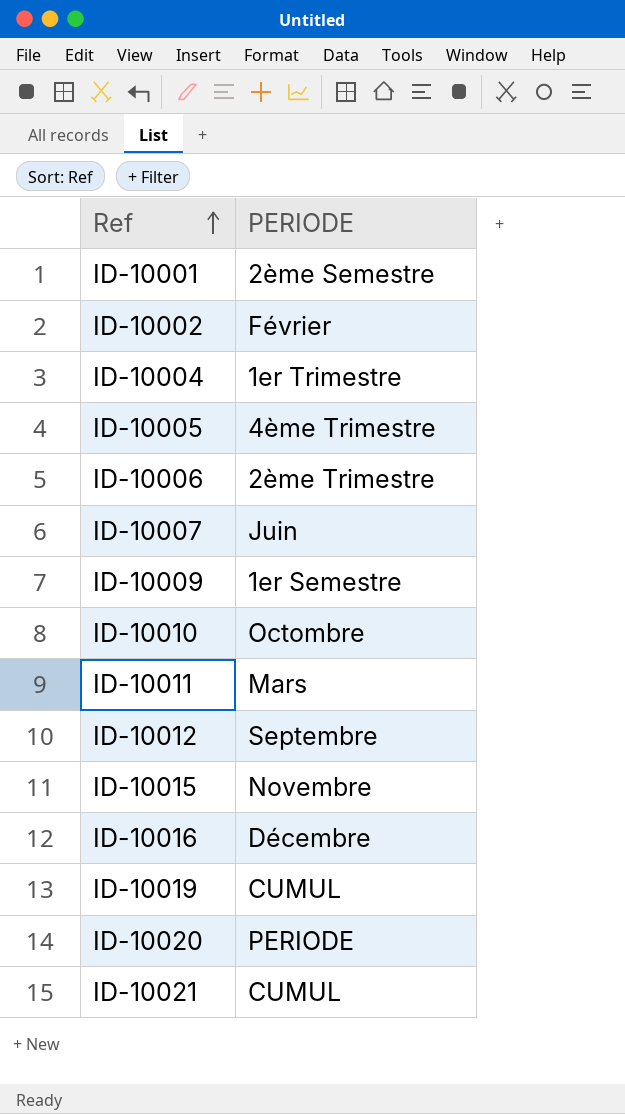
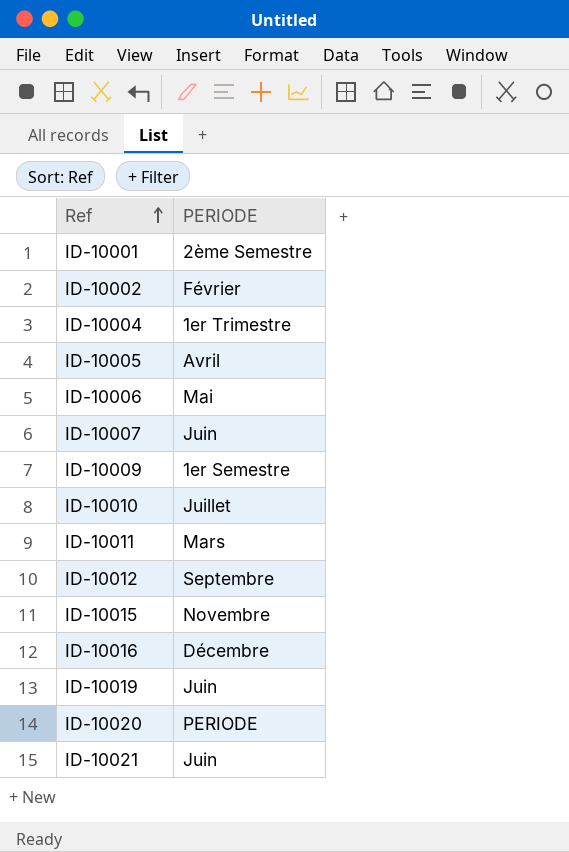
ID-10005 | PERIODE: 4ème Trimestre -> Avril
ID-10006 | PERIODE: 2ème Trimestre -> Mai
ID-10010 | PERIODE: Octombre -> Juillet
ID-10019 | PERIODE: CUMUL -> Juin
ID-10021 | PERIODE: CUMUL -> Juin

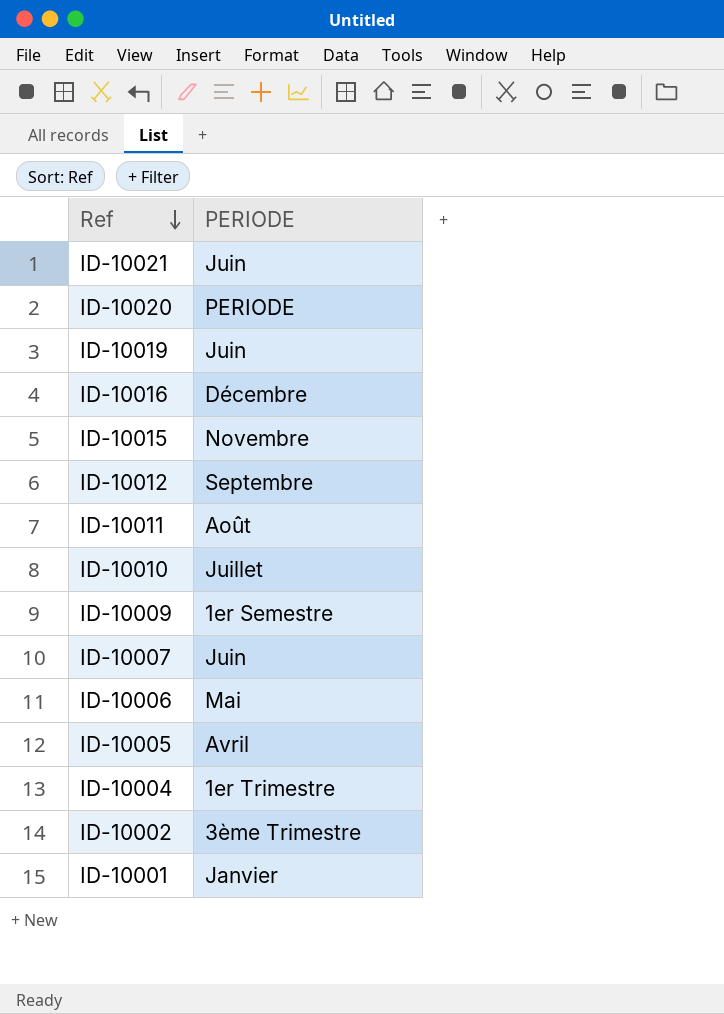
row order: Ref ascending -> Ref descending
ID-10011 | PERIODE: Mars -> Août
ID-10002 | PERIODE: Février -> 3ème Trimestre
ID-10001 | PERIODE: 2ème Semestre -> Janvier

